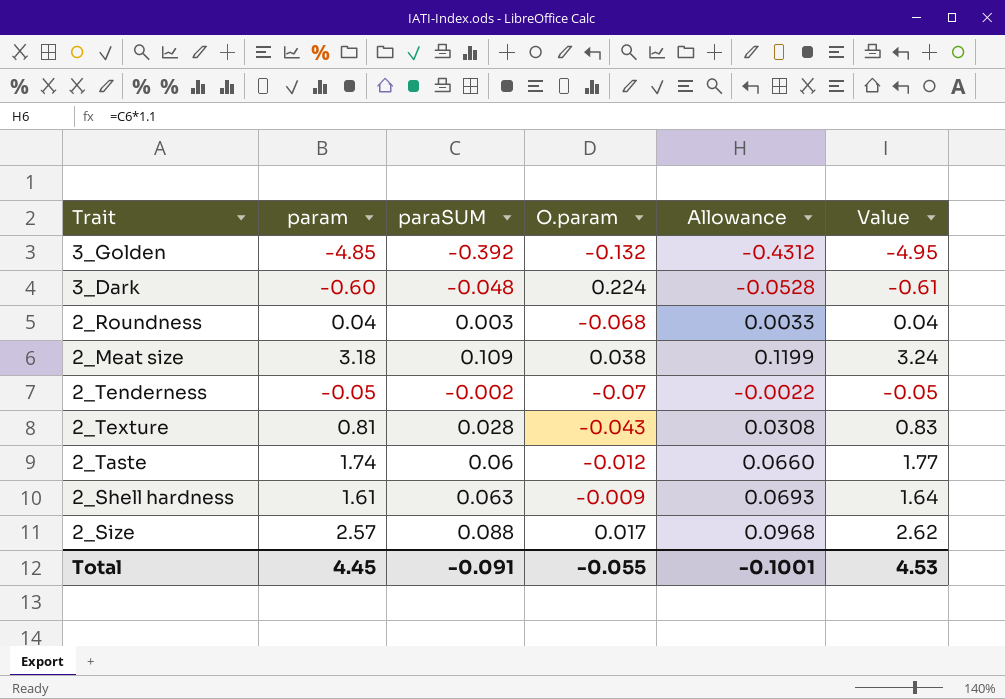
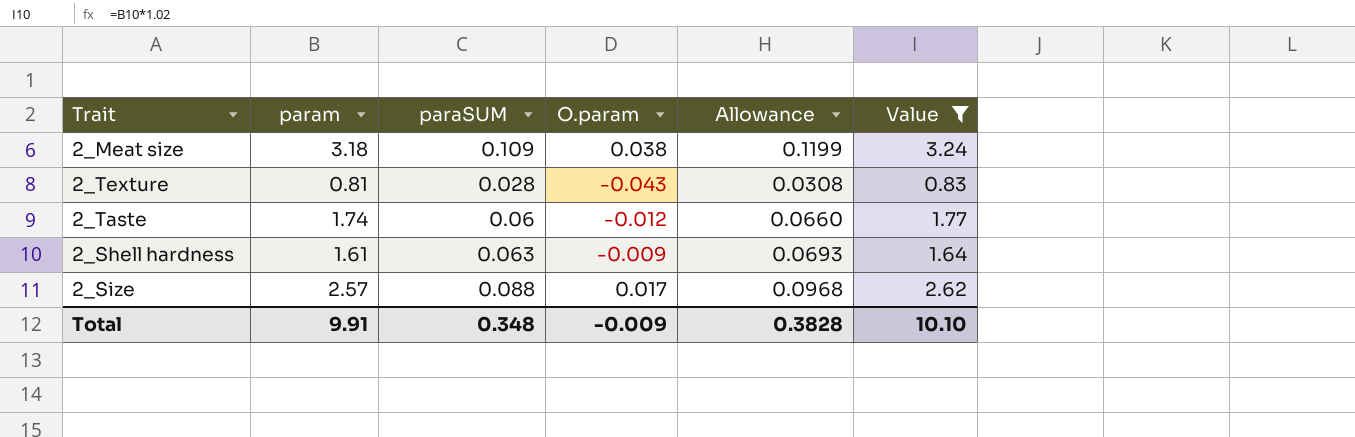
filter: none -> Value >= 0.83
Total | param: 4.45 -> 9.91
Total | paraSUM: -0.091 -> 0.348
Total | O.param: -0.055 -> -0.009
Total | Allowance: -0.1001 -> 0.3828
Total | Value: 4.53 -> 10.10

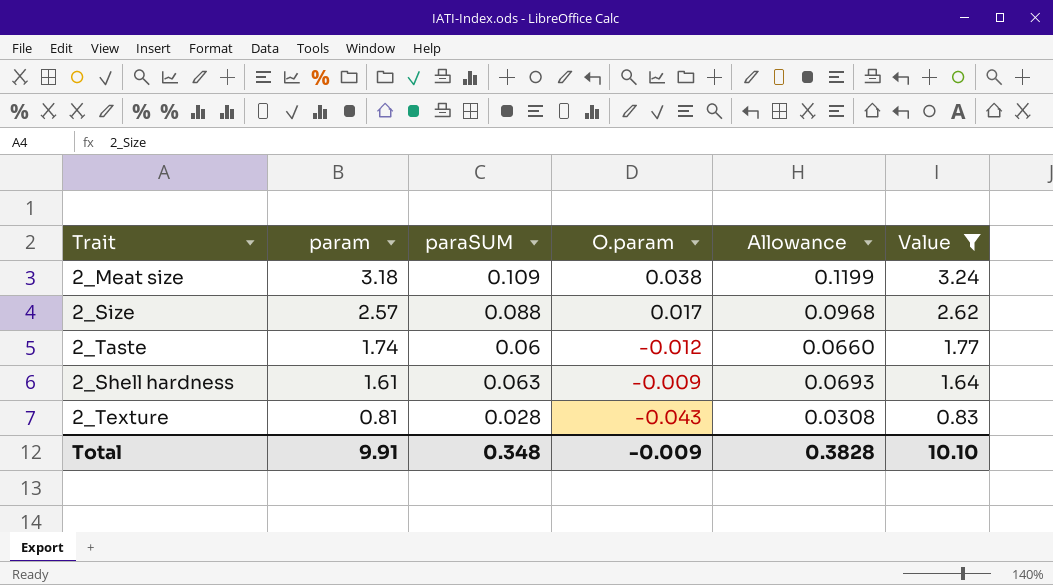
row order: none -> param descending

